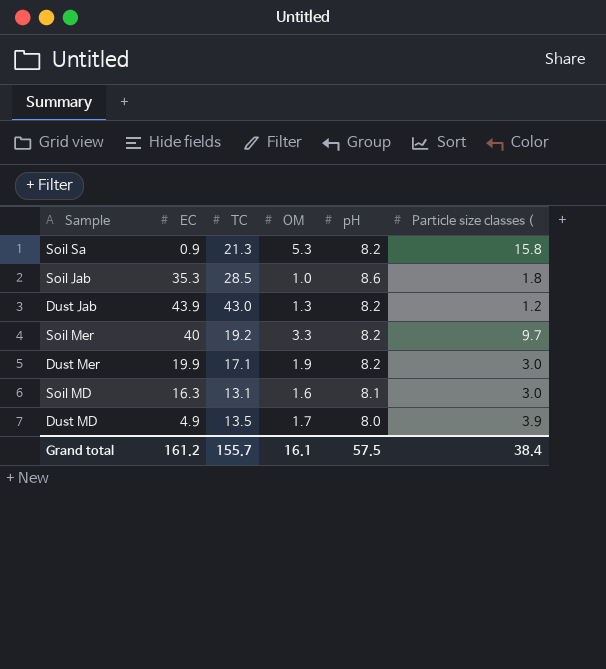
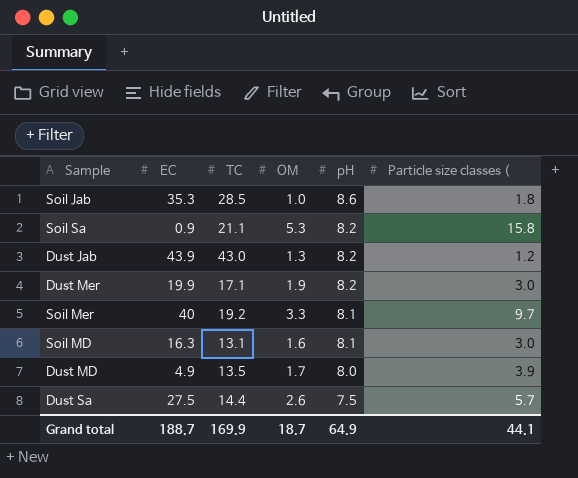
row order: none -> pH descending
Soil Sa | TC: 21.3 -> 21.1
Soil Mer | pH: 8.2 -> 8.1
row Dust Sa: none -> 27.5 | 14.4 | 2.6 | 7.5 | 5.7
Grand total | EC: 161.2 -> 188.7
Grand total | TC: 155.7 -> 169.9
Grand total | OM: 16.1 -> 18.7
Grand total | pH: 57.5 -> 64.9
Grand total | Particle size classes (: 38.4 -> 44.1

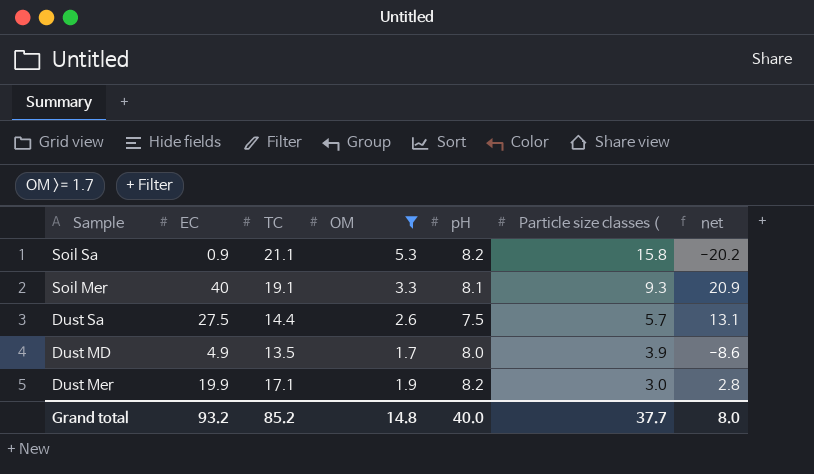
filter: none -> OM >= 1.7
row order: pH descending -> Particle size classes ( descending
column net | formula: none -> [EC] - [TC]
Soil Mer | TC: 19.2 -> 19.1
Soil Mer | Particle size classes (: 9.7 -> 9.3
Grand total | EC: 188.7 -> 93.2
Grand total | TC: 169.9 -> 85.2
Grand total | OM: 18.7 -> 14.8
Grand total | pH: 64.9 -> 40.0
Grand total | Particle size classes (: 44.1 -> 37.7

